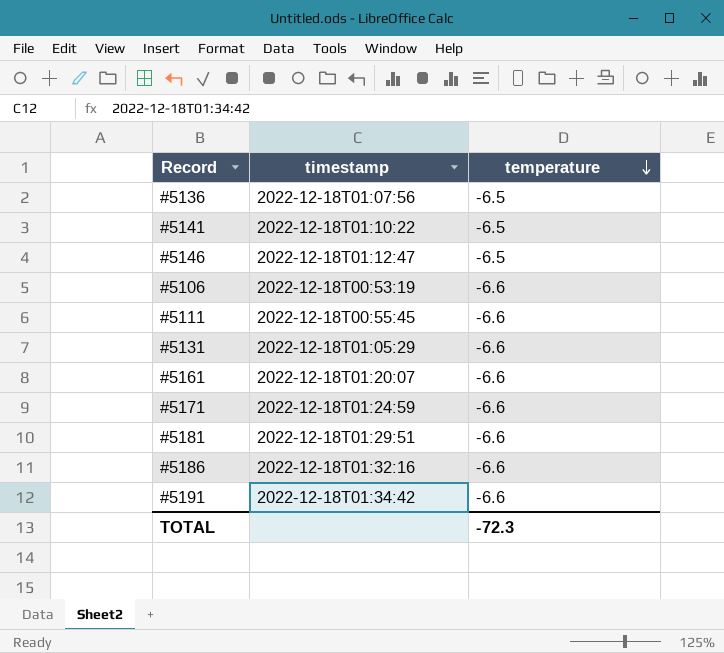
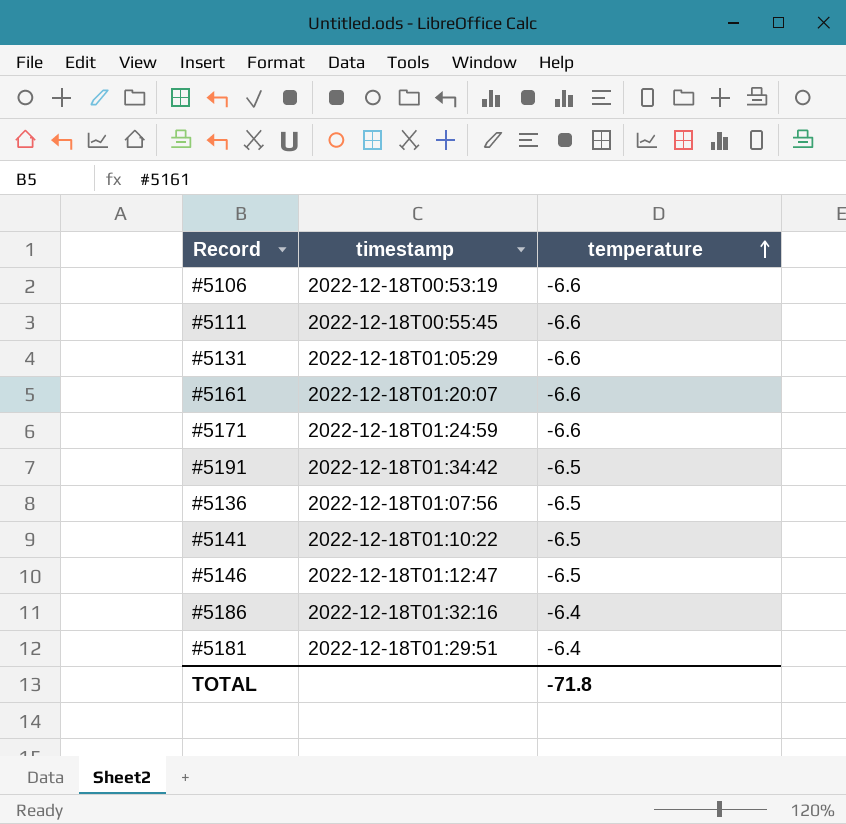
row order: temperature descending -> temperature ascending
#5191 | temperature: -6.6 -> -6.5
#5186 | temperature: -6.6 -> -6.4
#5181 | temperature: -6.6 -> -6.4
TOTAL | temperature: -72.3 -> -71.8

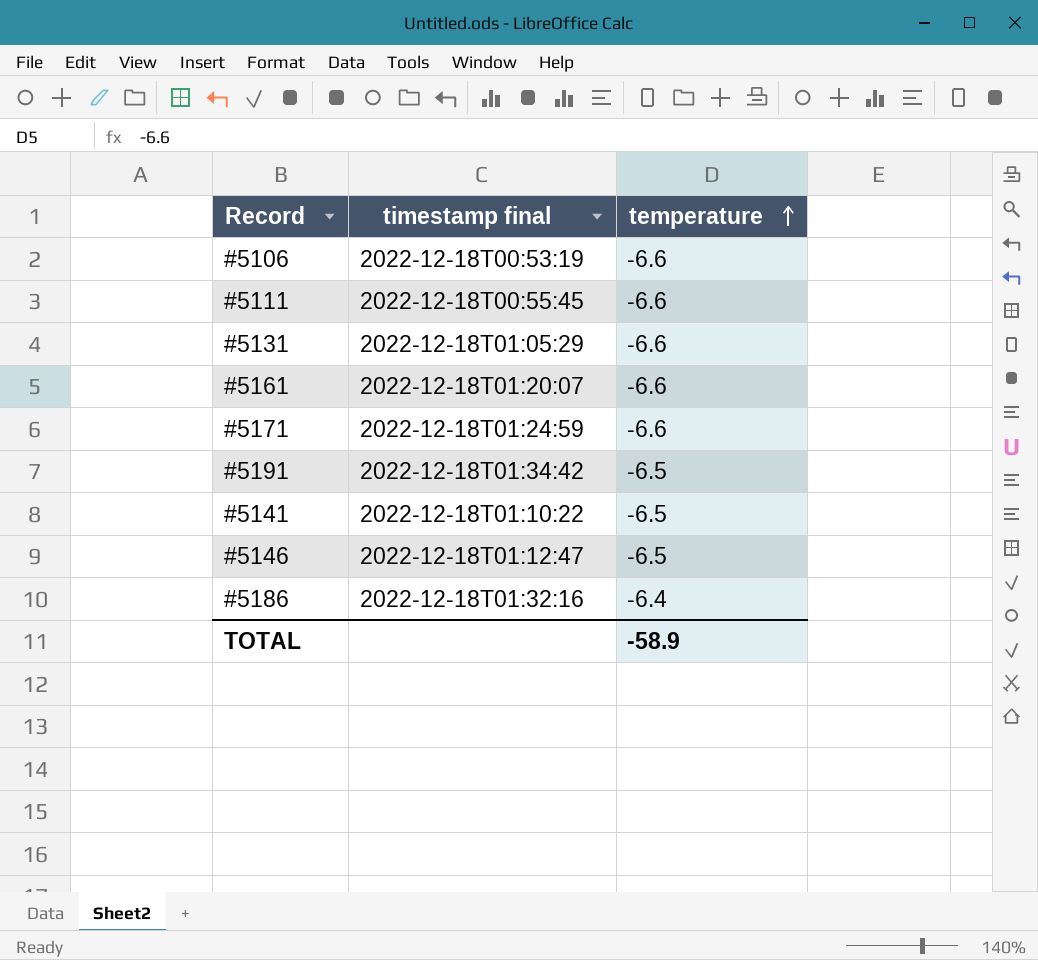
column name: timestamp -> timestamp final
row #5136: 2022-12-18T01:07:56 | -6.5 -> none
row #5181: 2022-12-18T01:29:51 | -6.4 -> none
TOTAL | temperature: -71.8 -> -58.9

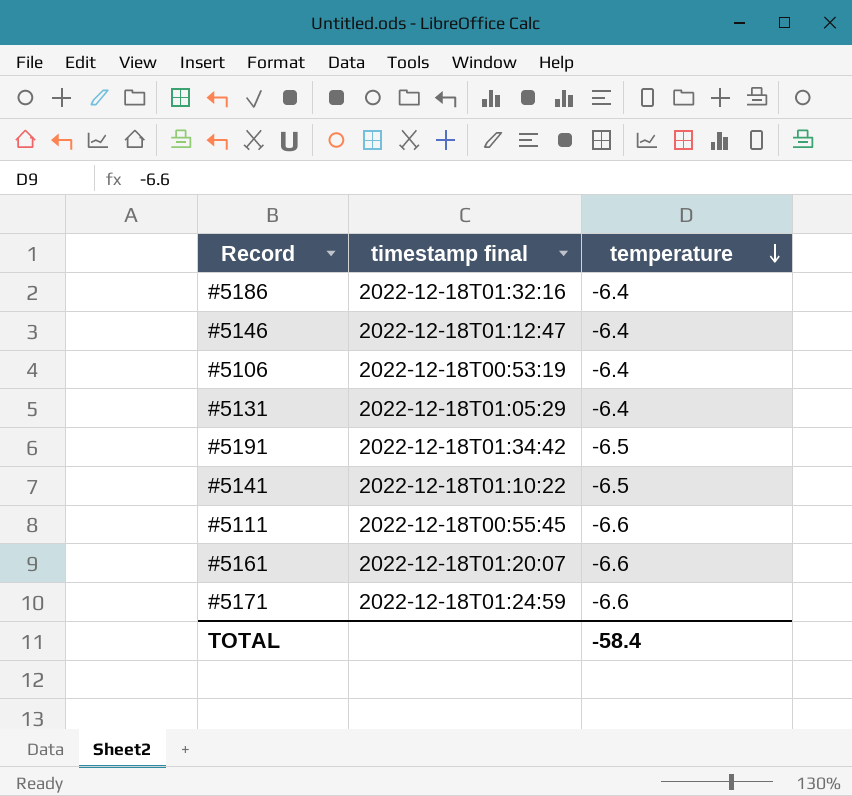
row order: temperature ascending -> temperature descending
#5146 | temperature: -6.5 -> -6.4
#5106 | temperature: -6.6 -> -6.4
#5131 | temperature: -6.6 -> -6.4
TOTAL | temperature: -58.9 -> -58.4

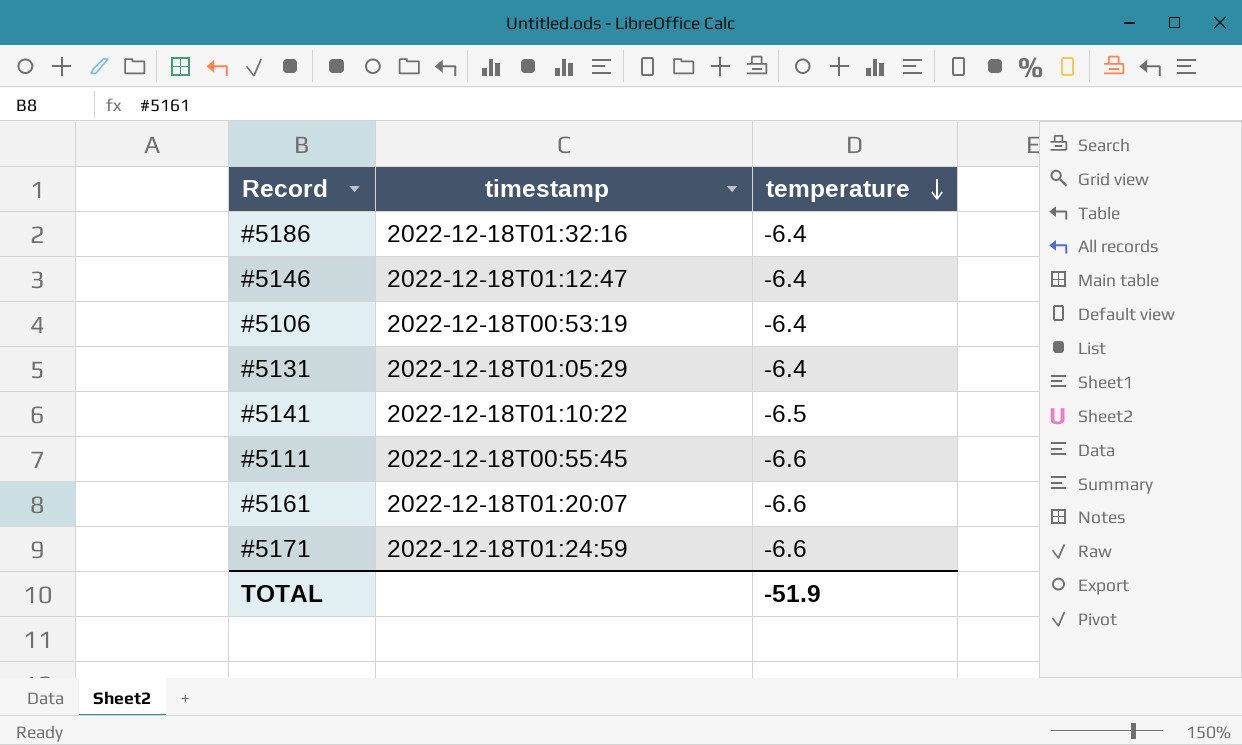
column name: timestamp final -> timestamp
row #5191: 2022-12-18T01:34:42 | -6.5 -> none
TOTAL | temperature: -58.4 -> -51.9

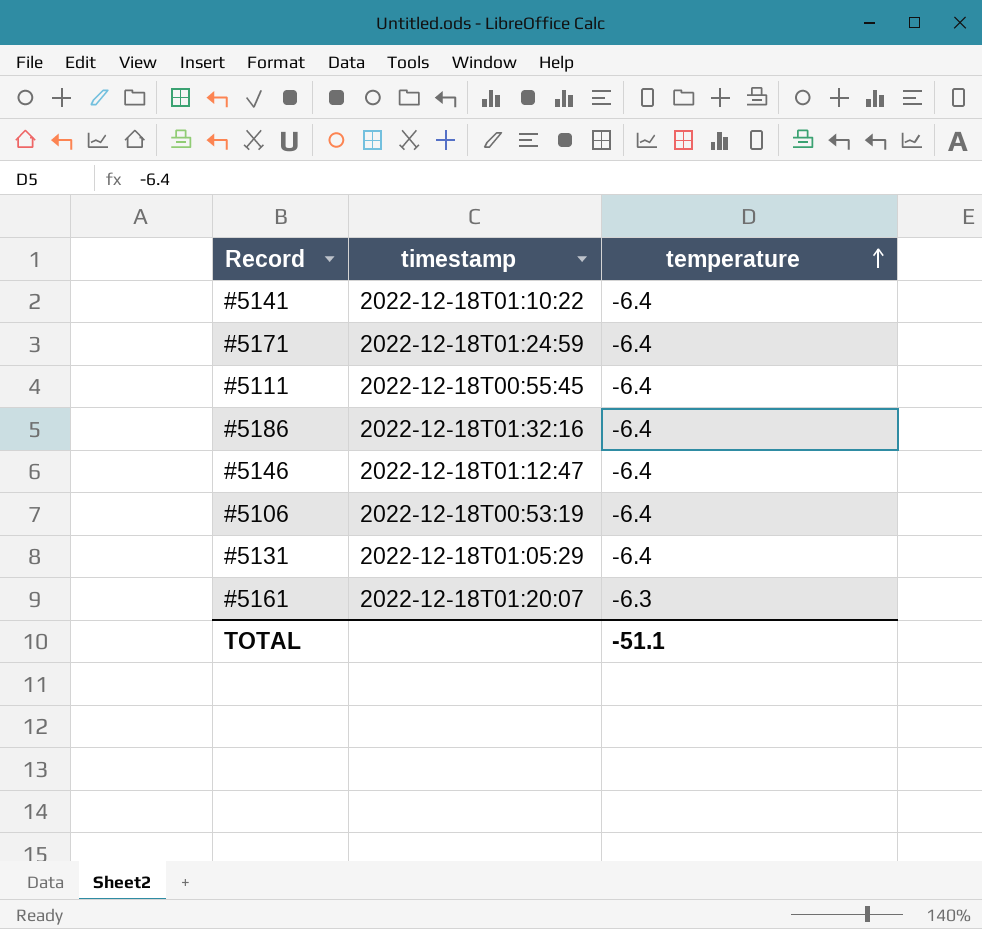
row order: temperature descending -> temperature ascending
#5141 | temperature: -6.5 -> -6.4
#5171 | temperature: -6.6 -> -6.4
#5111 | temperature: -6.6 -> -6.4
#5161 | temperature: -6.6 -> -6.3
TOTAL | temperature: -51.9 -> -51.1

